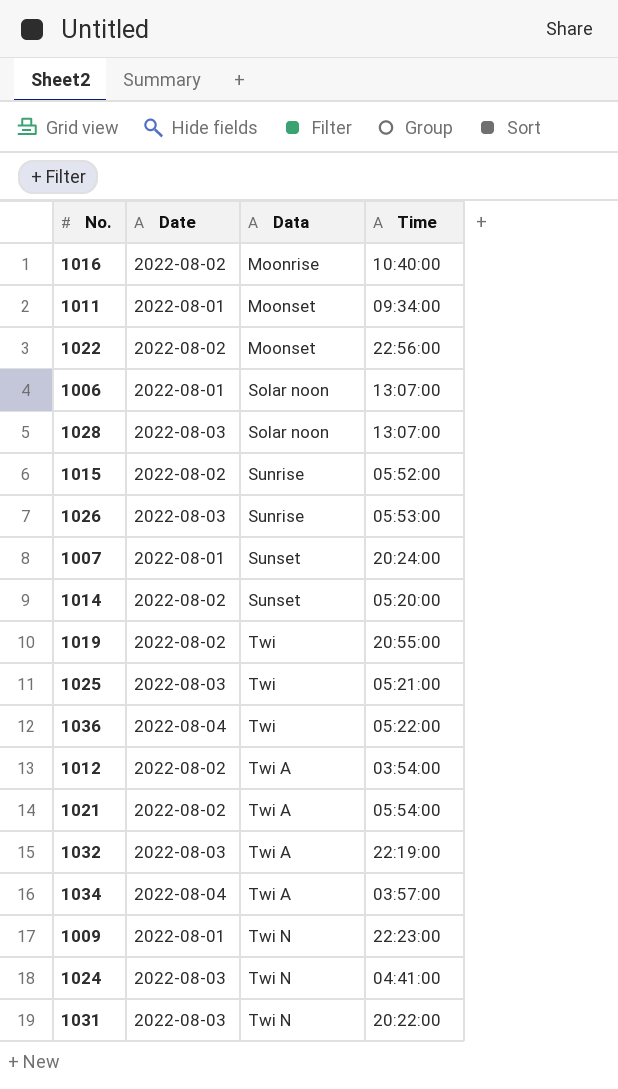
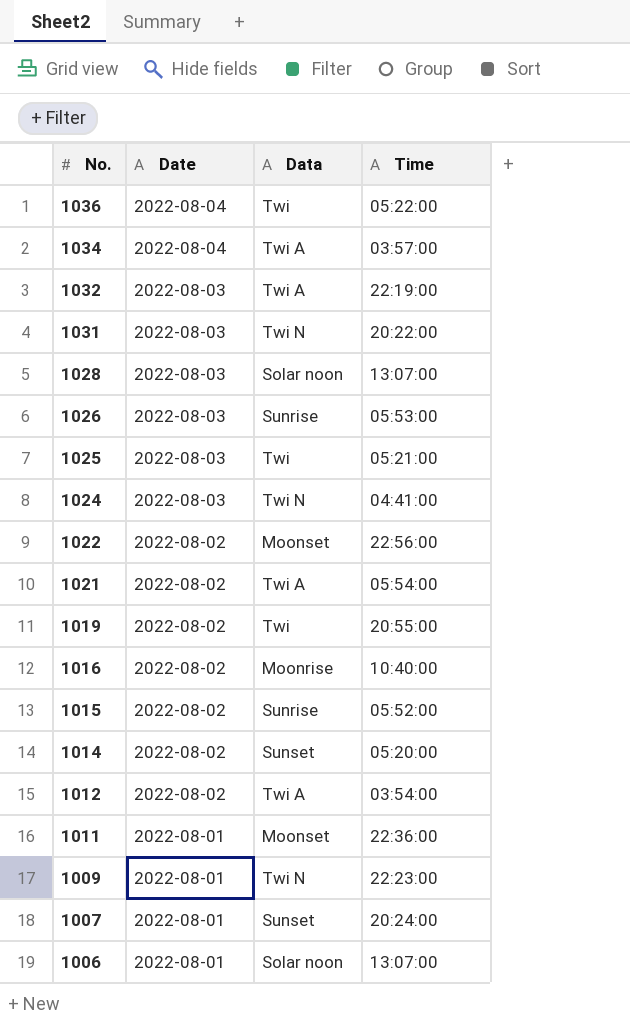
row order: Data ascending -> No. descending
1011 | Time: 09:34:00 -> 22:36:00

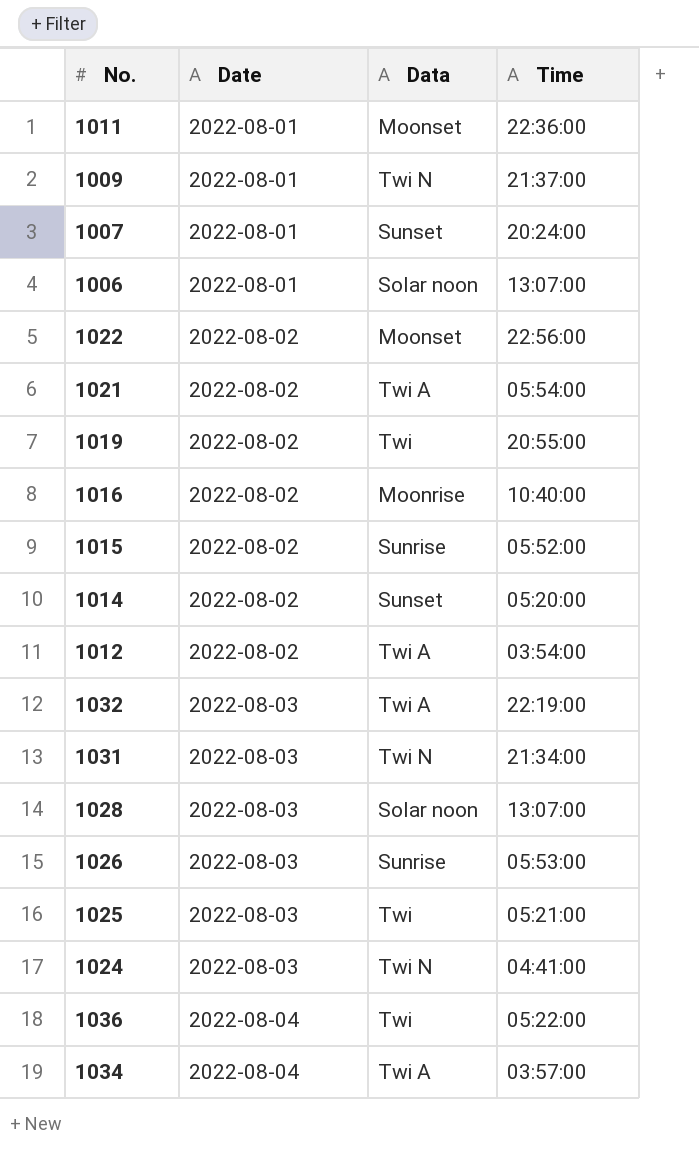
row order: No. descending -> Date ascending
1009 | Time: 22:23:00 -> 21:37:00
1031 | Time: 20:22:00 -> 21:34:00

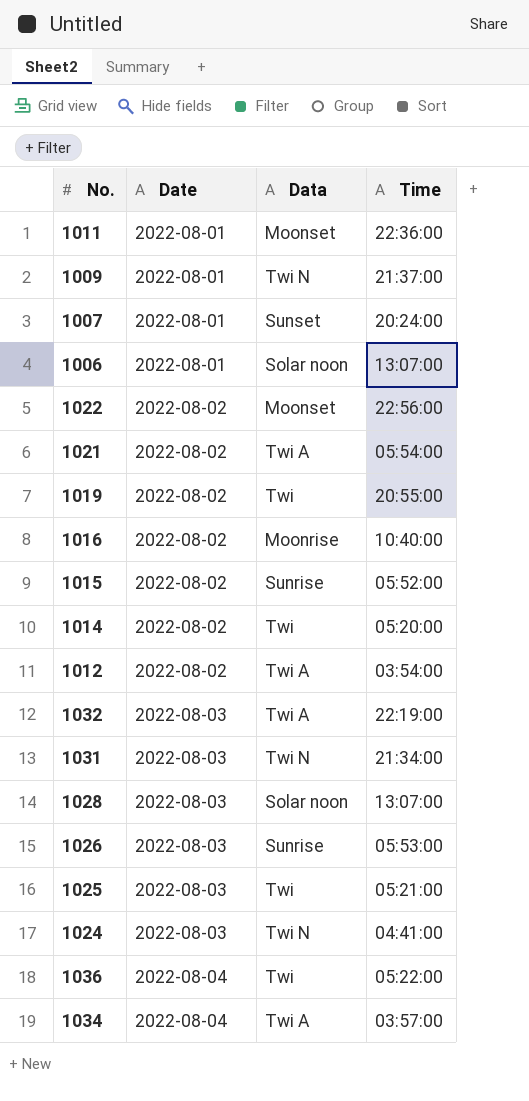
1014 | Data: Sunset -> Twi

